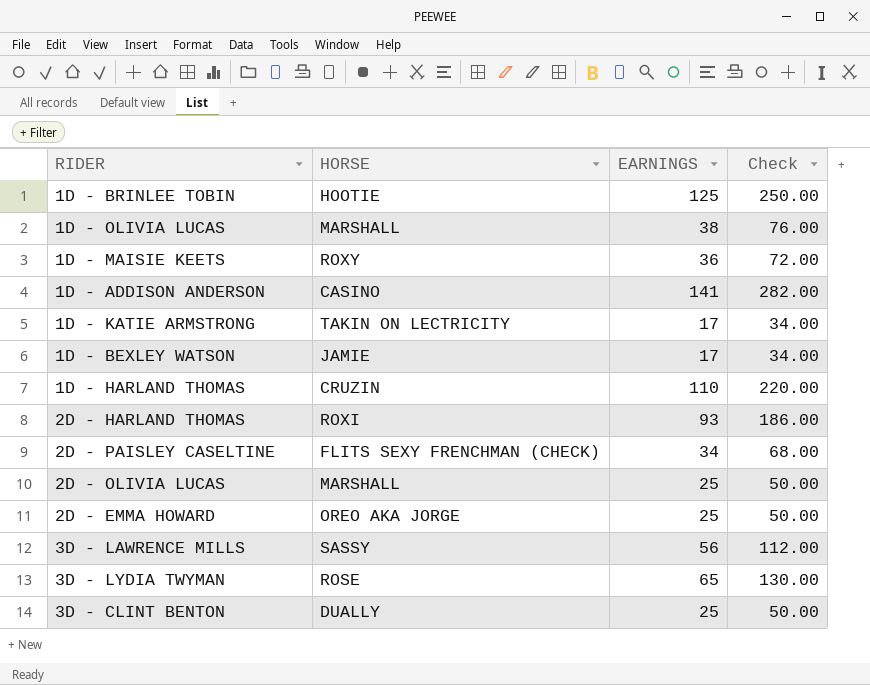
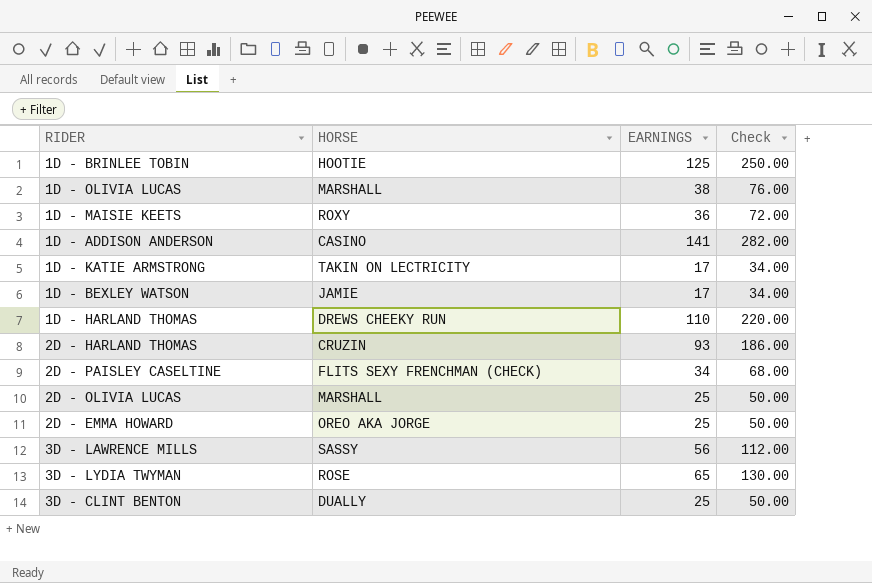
1D - HARLAND THOMAS | HORSE: CRUZIN -> DREWS CHEEKY RUN
2D - HARLAND THOMAS | HORSE: ROXI -> CRUZIN

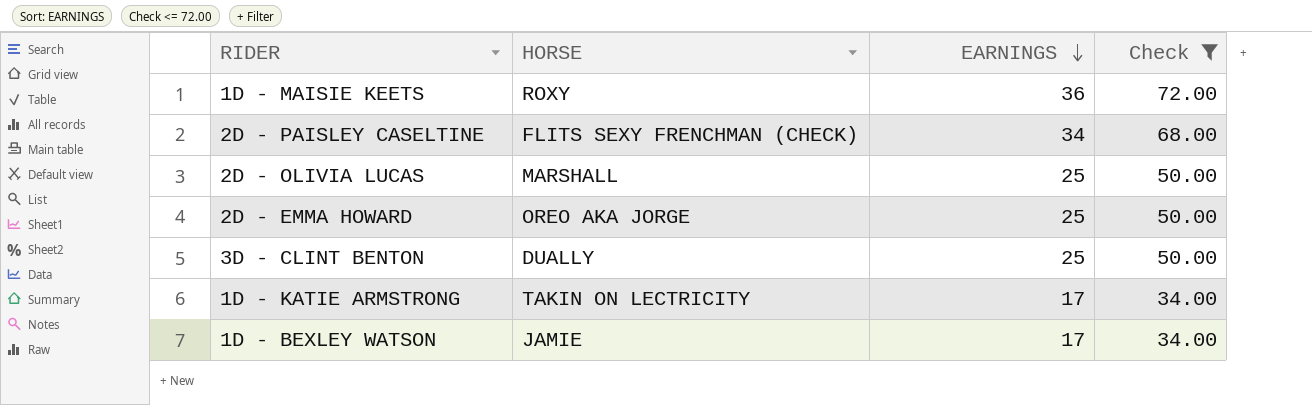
filter: none -> Check <= 72.00
row order: none -> EARNINGS descending

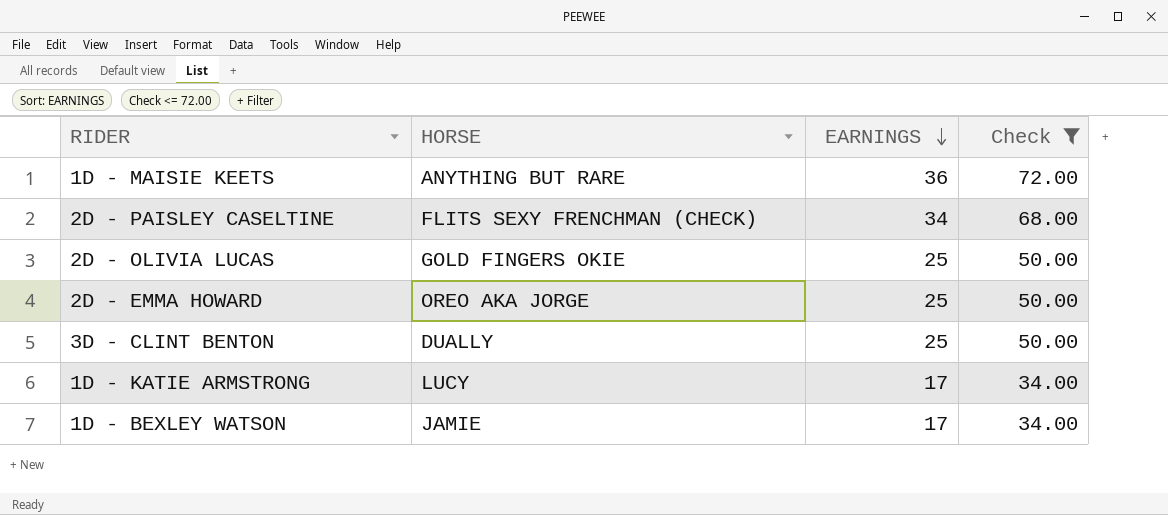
1D - MAISIE KEETS | HORSE: ROXY -> ANYTHING BUT RARE
2D - OLIVIA LUCAS | HORSE: MARSHALL -> GOLD FINGERS OKIE
1D - KATIE ARMSTRONG | HORSE: TAKIN ON LECTRICITY -> LUCY

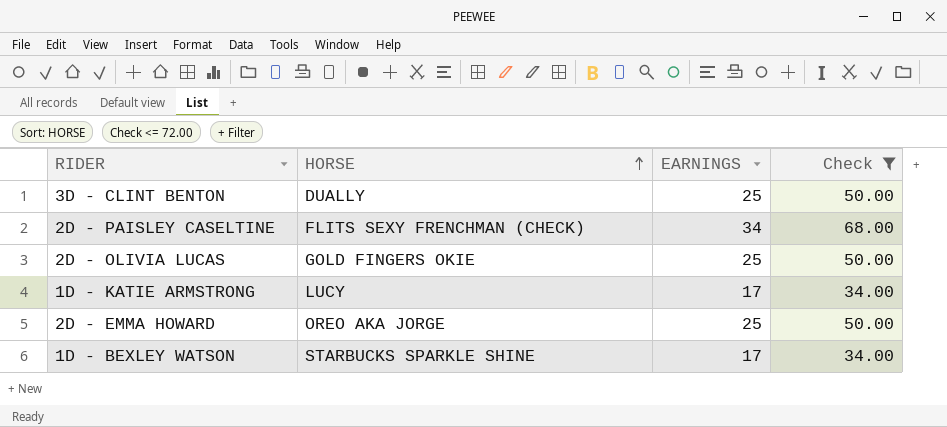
row order: EARNINGS descending -> HORSE ascending
row 1D - MAISIE KEETS: ANYTHING BUT RARE | 36 | 72.00 -> none
1D - BEXLEY WATSON | HORSE: JAMIE -> STARBUCKS SPARKLE SHINE

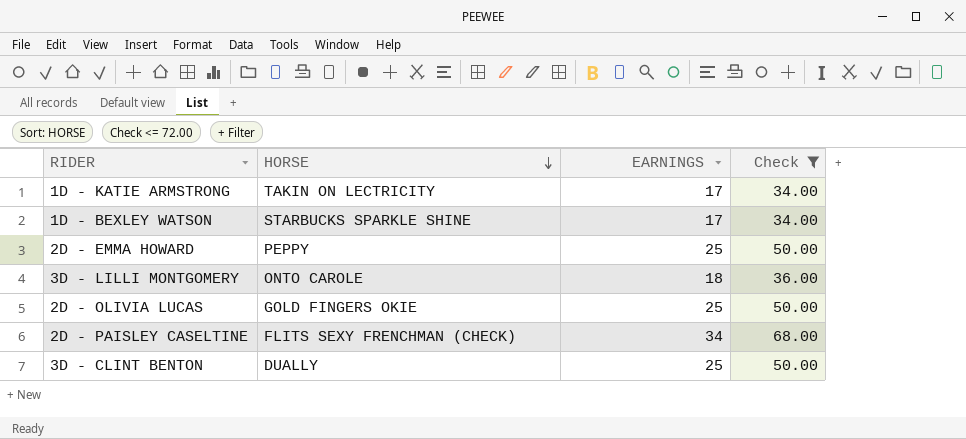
row order: HORSE ascending -> HORSE descending
1D - KATIE ARMSTRONG | HORSE: LUCY -> TAKIN ON LECTRICITY
2D - EMMA HOWARD | HORSE: OREO AKA JORGE -> PEPPY
row 3D - LILLI MONTGOMERY: none -> ONTO CAROLE | 18 | 36.00

